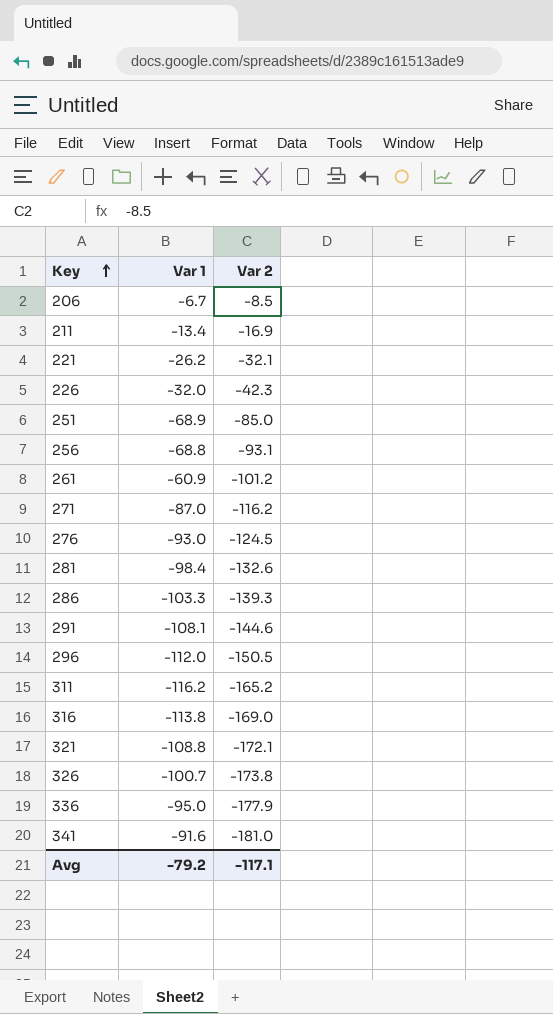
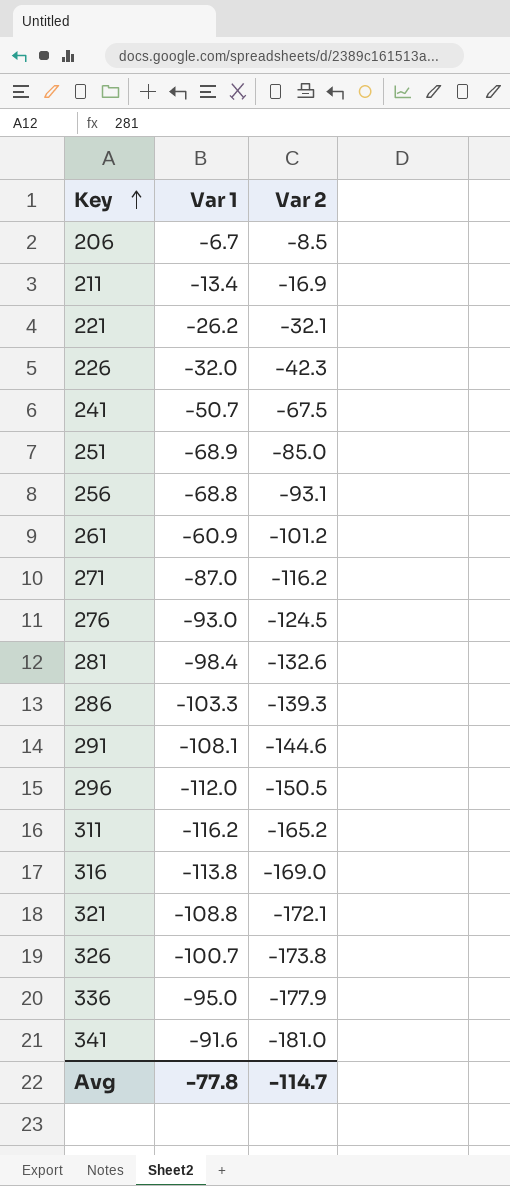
row 241: none -> -50.7 | -67.5
Avg | Var 1: -79.2 -> -77.8
Avg | Var 2: -117.1 -> -114.7

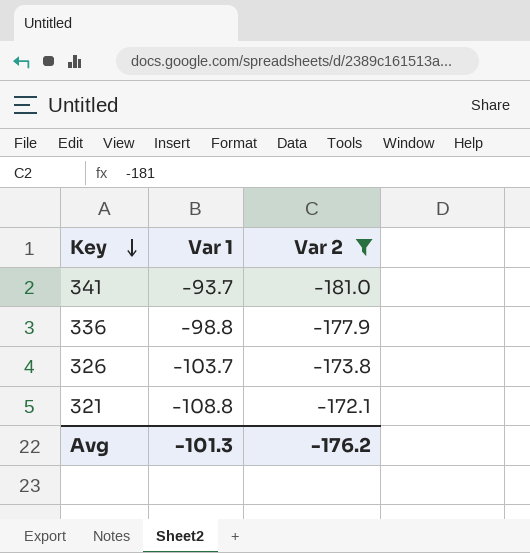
filter: none -> Var 2 <= -172.1
row order: Key ascending -> Key descending
341 | Var 1: -91.6 -> -93.7
336 | Var 1: -95.0 -> -98.8
326 | Var 1: -100.7 -> -103.7
Avg | Var 1: -77.8 -> -101.3
Avg | Var 2: -114.7 -> -176.2

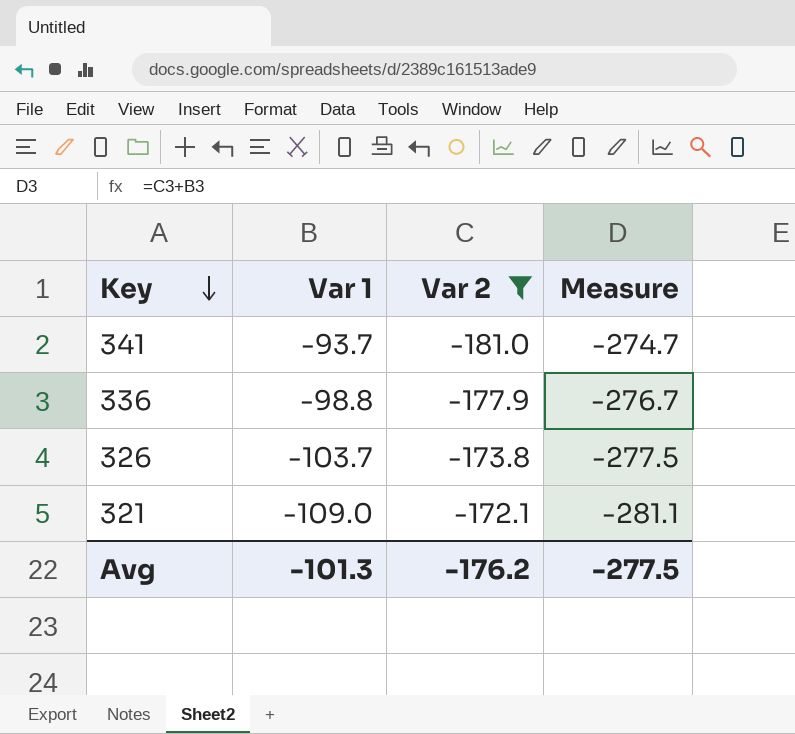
column Measure | formula: none -> [Var 1] + [Var 2]
321 | Var 1: -108.8 -> -109.0

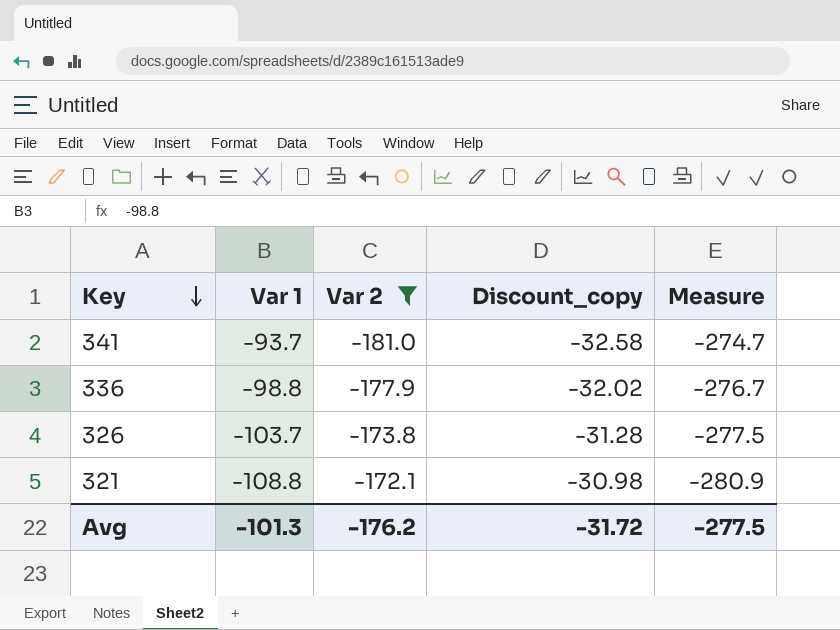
column Discount_copy | formula: none -> [Var 2] * 0.18
321 | Var 1: -109.0 -> -108.8
321 | Measure: -281.1 -> -280.9

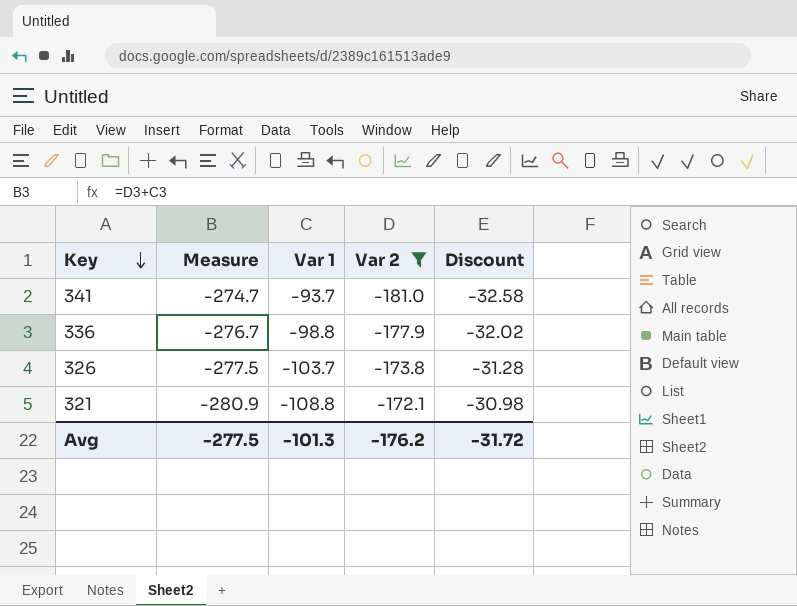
column Measure | position: 5 -> 2
column name: Discount_copy -> Discount

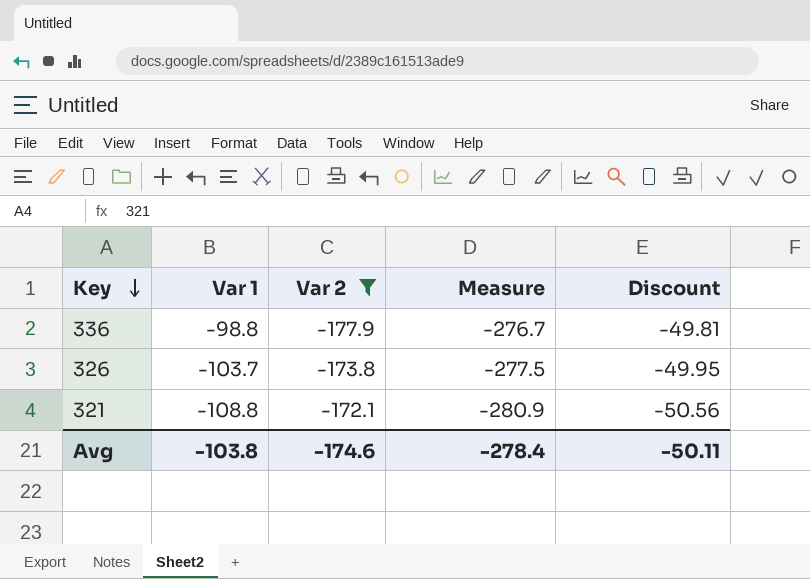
column Measure | position: 2 -> 4
column Discount | formula: [Var 2] * 0.18 -> [Measure] * 0.18
row 341: -274.7 | -93.7 | -181.0 | -32.58 -> none
Avg | Var 1: -101.3 -> -103.8
Avg | Var 2: -176.2 -> -174.6
Avg | Measure: -277.5 -> -278.4
Avg | Discount: -31.72 -> -50.11

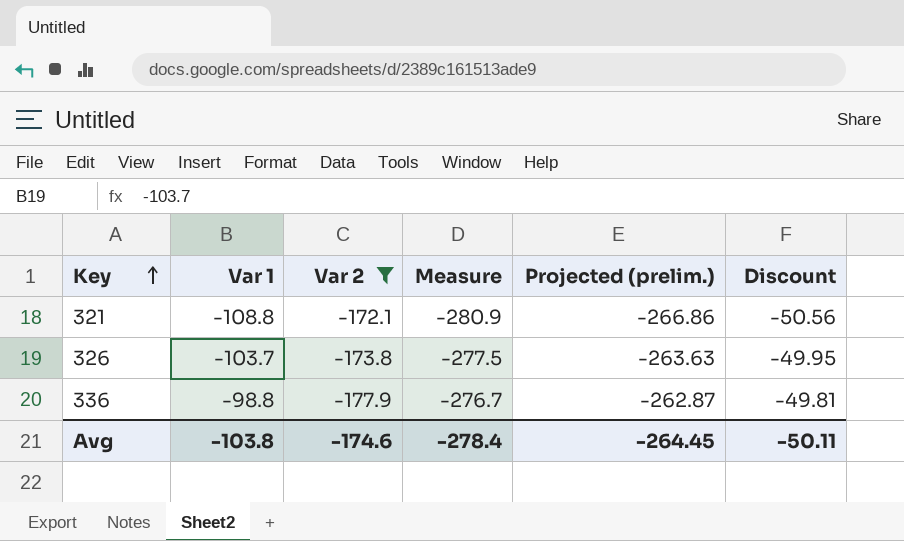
row order: Key descending -> Key ascending
column Projected (prelim.) | formula: none -> [Measure] * 0.95

